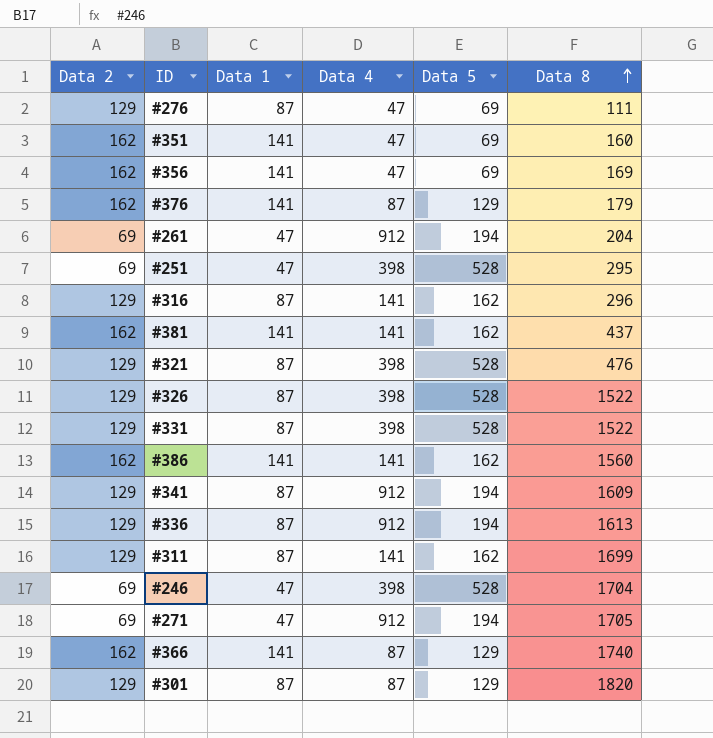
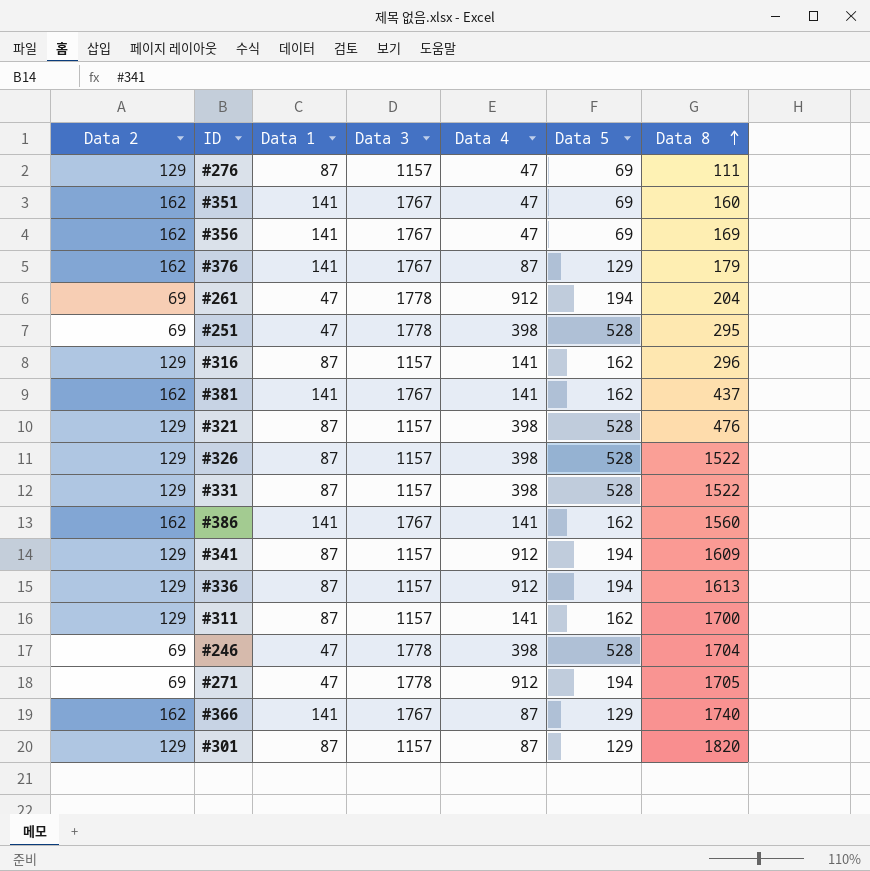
column Data 3 | position: none -> 4
#311 | Data 8: 1699 -> 1700

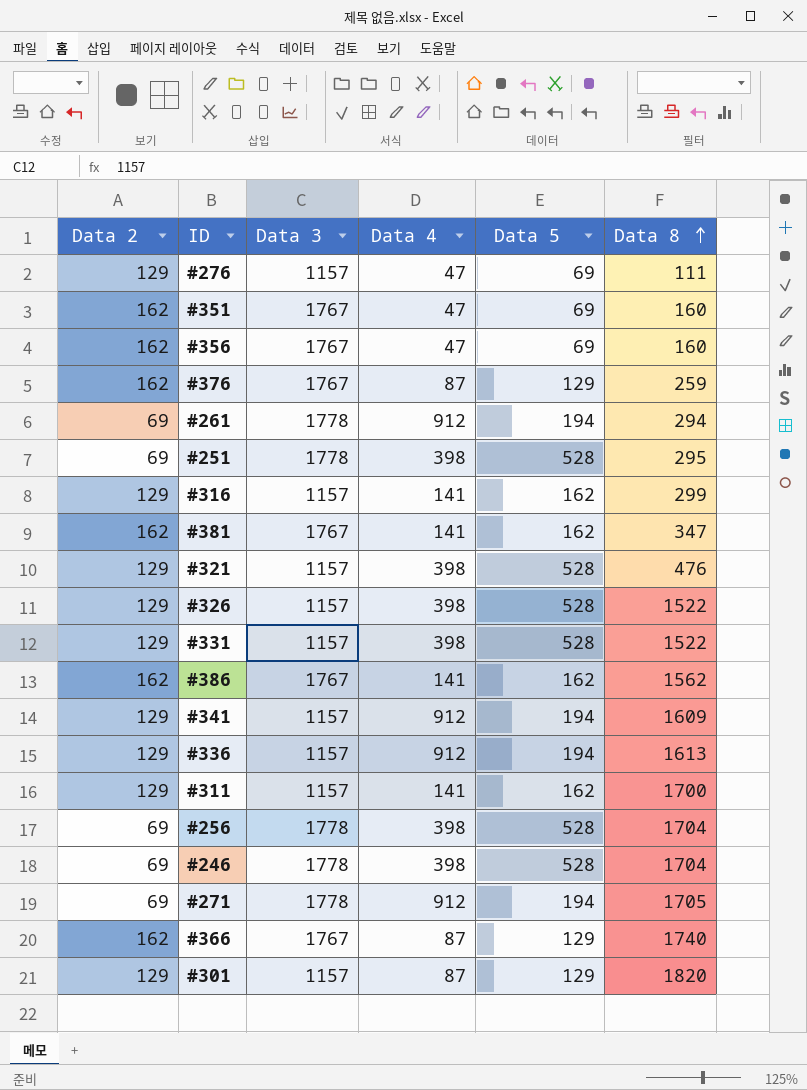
column Data 1 | position: 3 -> none
#356 | Data 8: 169 -> 160
#376 | Data 8: 179 -> 259
#261 | Data 8: 204 -> 294
#316 | Data 8: 296 -> 299
#381 | Data 8: 437 -> 347
#386 | Data 8: 1560 -> 1562
row #256: none -> 69 | 1778 | 398 | 528 | 1704

